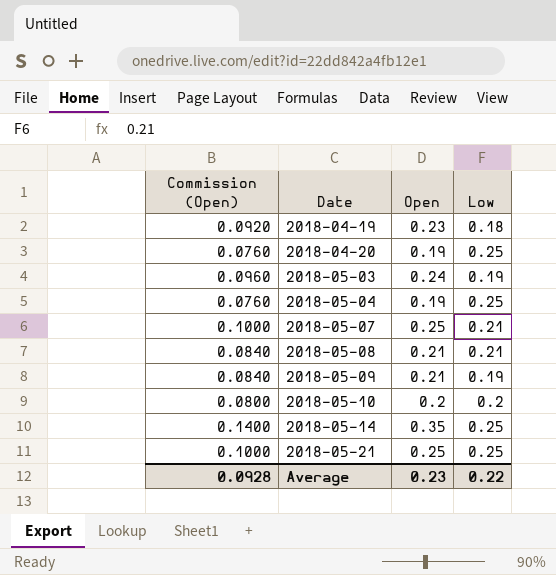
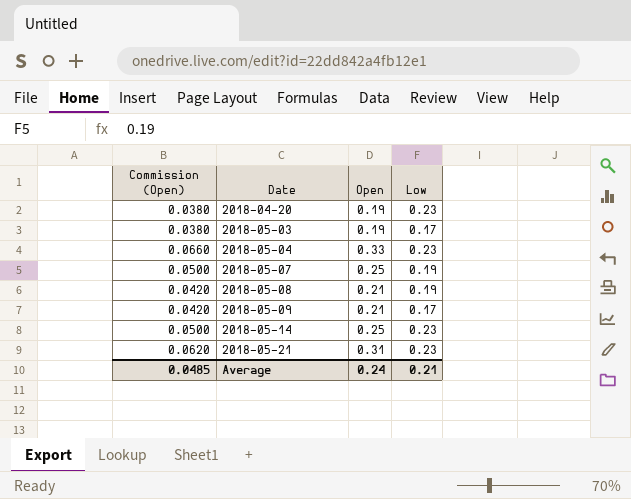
column Commission (Open) | formula: [Open] * 0.4 -> [Open] * 0.2
row 2018-04-19: 0.0920 | 0.23 | 0.18 -> none
row 2018-05-10: 0.0800 | 0.2 | 0.2 -> none
2018-04-20 | Low: 0.25 -> 0.23
2018-05-03 | Open: 0.24 -> 0.19
2018-05-03 | Low: 0.19 -> 0.17
2018-05-04 | Open: 0.19 -> 0.33
2018-05-04 | Low: 0.25 -> 0.23
2018-05-07 | Low: 0.21 -> 0.19
2018-05-08 | Low: 0.21 -> 0.19
2018-05-09 | Low: 0.19 -> 0.17
2018-05-14 | Open: 0.35 -> 0.25
2018-05-14 | Low: 0.25 -> 0.23
2018-05-21 | Open: 0.25 -> 0.31
2018-05-21 | Low: 0.25 -> 0.23
Average | Commission (Open): 0.0928 -> 0.0485
Average | Open: 0.23 -> 0.24
Average | Low: 0.22 -> 0.21

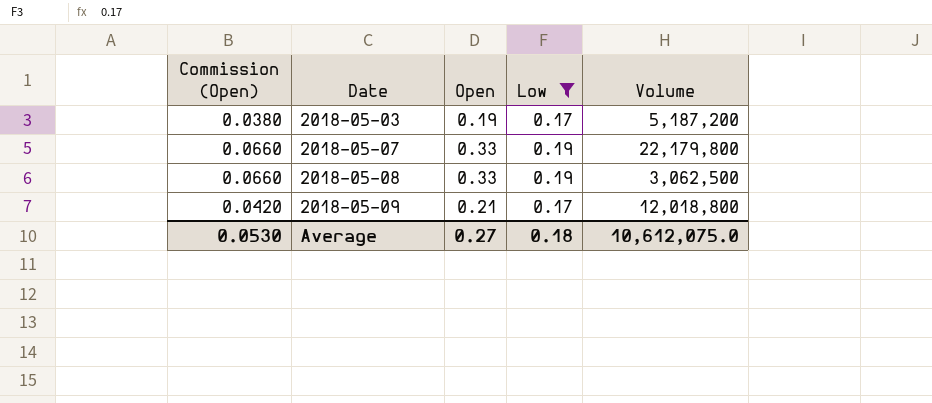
filter: none -> Low != 0.23
column Volume | position: none -> 5
2018-05-07 | Commission (Open): 0.0500 -> 0.0660
2018-05-07 | Open: 0.25 -> 0.33
2018-05-08 | Commission (Open): 0.0420 -> 0.0660
2018-05-08 | Open: 0.21 -> 0.33
Average | Commission (Open): 0.0485 -> 0.0530
Average | Open: 0.24 -> 0.27
Average | Low: 0.21 -> 0.18

